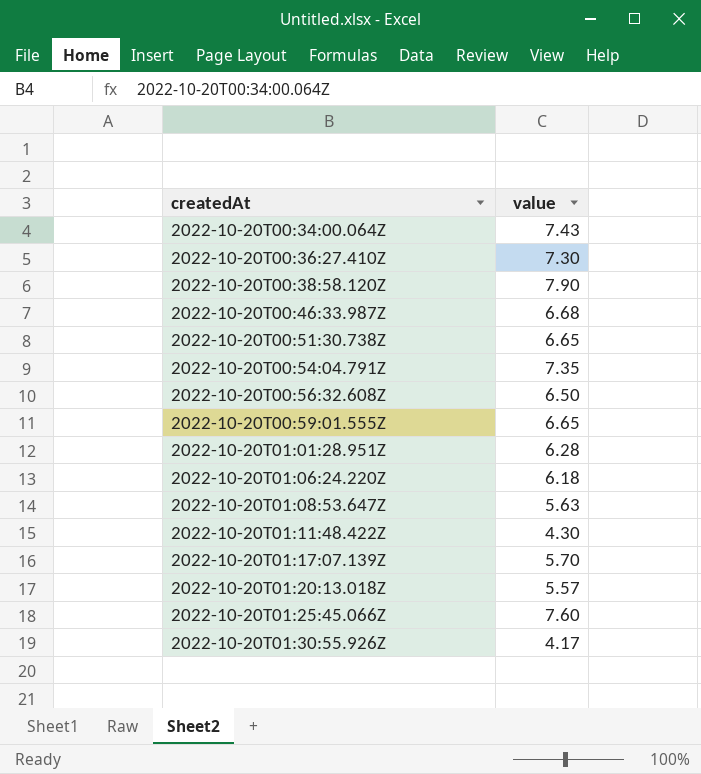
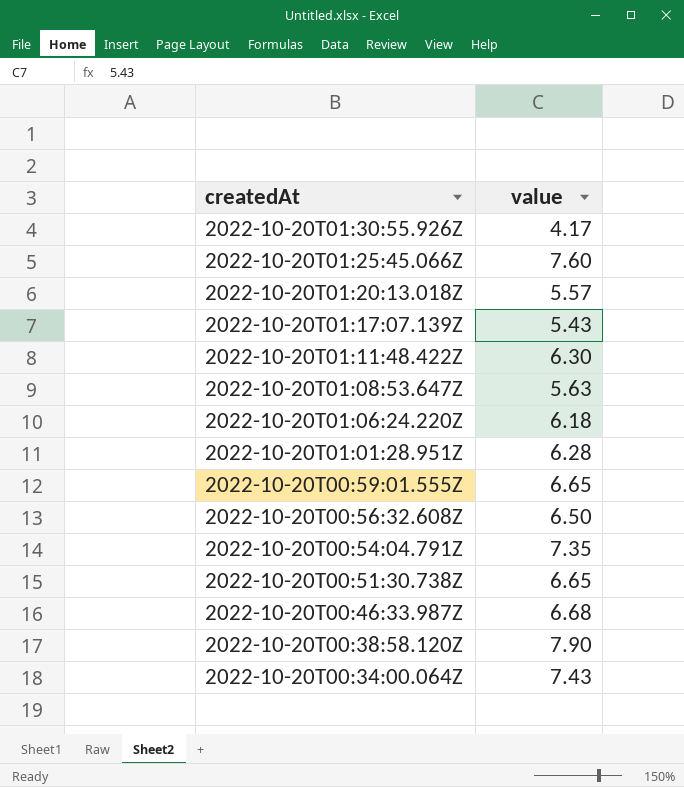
row order: createdAt ascending -> createdAt descending
row 2022-10-20T00:36:27.410Z: 7.30 -> none
2022-10-20T01:17:07.139Z | value: 5.70 -> 5.43
2022-10-20T01:11:48.422Z | value: 4.30 -> 6.30

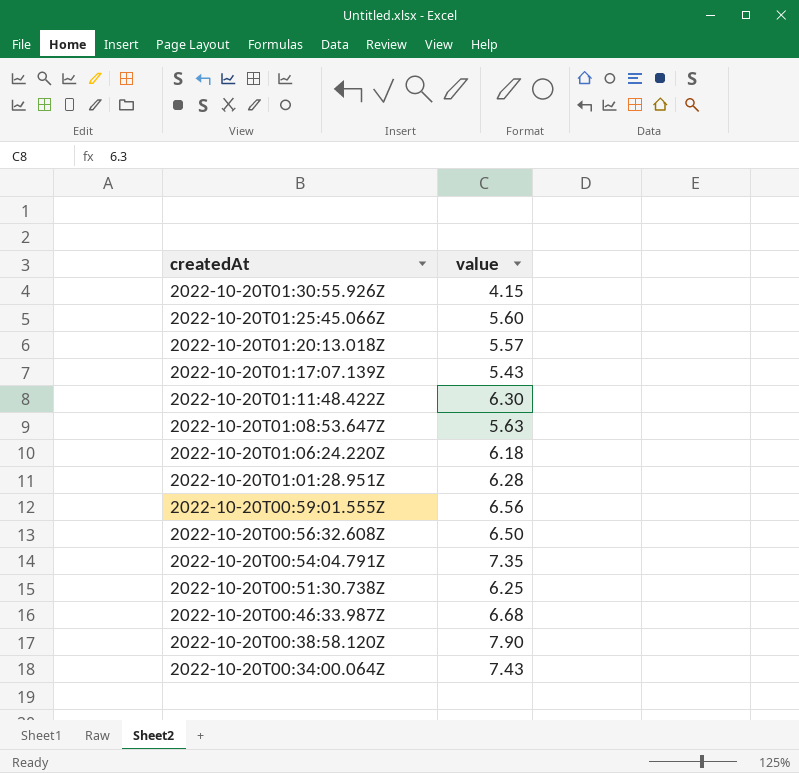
2022-10-20T01:30:55.926Z | value: 4.17 -> 4.15
2022-10-20T01:25:45.066Z | value: 7.60 -> 5.60
2022-10-20T00:59:01.555Z | value: 6.65 -> 6.56
2022-10-20T00:51:30.738Z | value: 6.65 -> 6.25

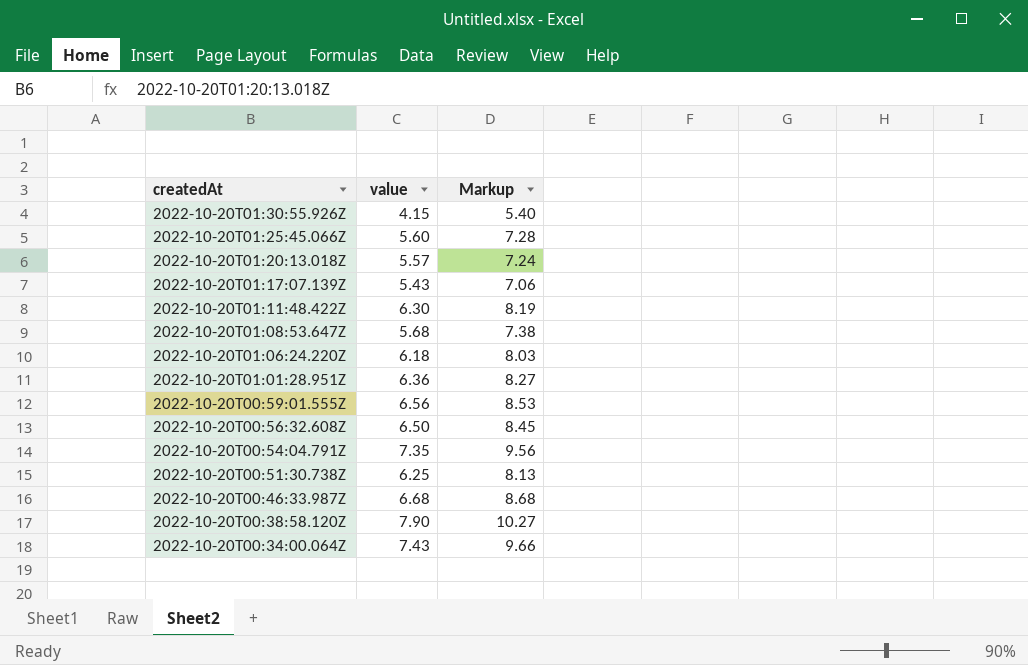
column Markup | formula: none -> [value] * 1.3
2022-10-20T01:08:53.647Z | value: 5.63 -> 5.68
2022-10-20T01:01:28.951Z | value: 6.28 -> 6.36

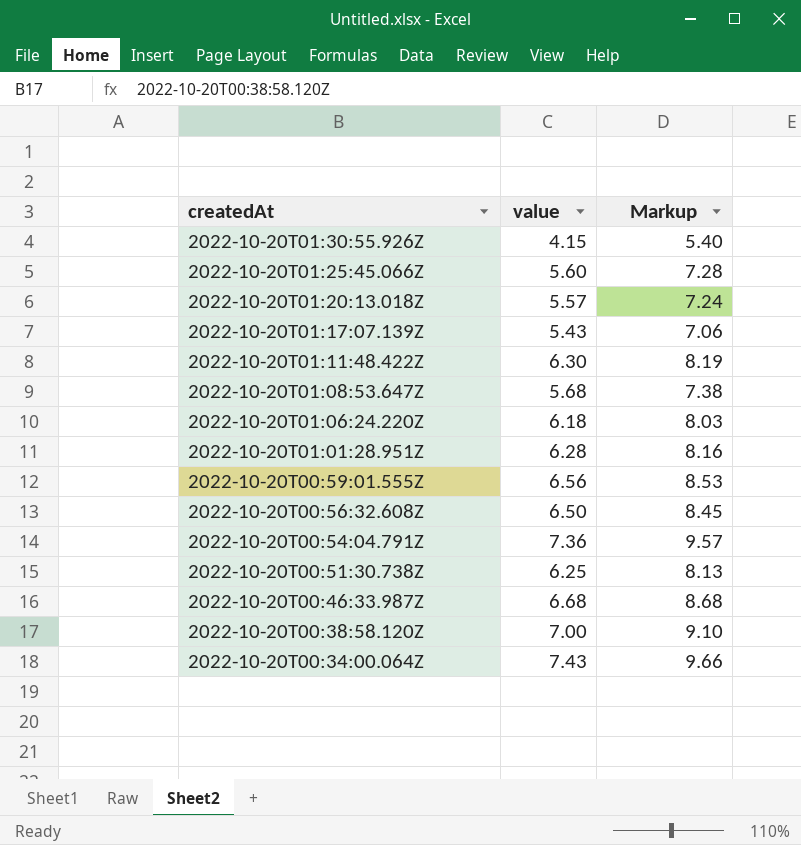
2022-10-20T01:01:28.951Z | value: 6.36 -> 6.28
2022-10-20T01:01:28.951Z | Markup: 8.27 -> 8.16
2022-10-20T00:54:04.791Z | value: 7.35 -> 7.36
2022-10-20T00:54:04.791Z | Markup: 9.56 -> 9.57
2022-10-20T00:38:58.120Z | value: 7.90 -> 7.00
2022-10-20T00:38:58.120Z | Markup: 10.27 -> 9.10

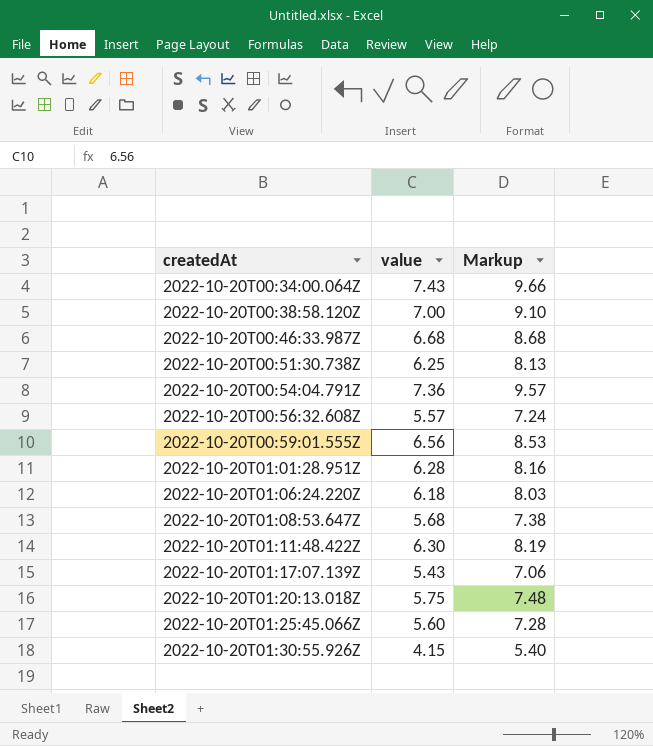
row order: createdAt descending -> createdAt ascending
2022-10-20T00:56:32.608Z | value: 6.50 -> 5.57
2022-10-20T00:56:32.608Z | Markup: 8.45 -> 7.24
2022-10-20T01:20:13.018Z | value: 5.57 -> 5.75
2022-10-20T01:20:13.018Z | Markup: 7.24 -> 7.48

